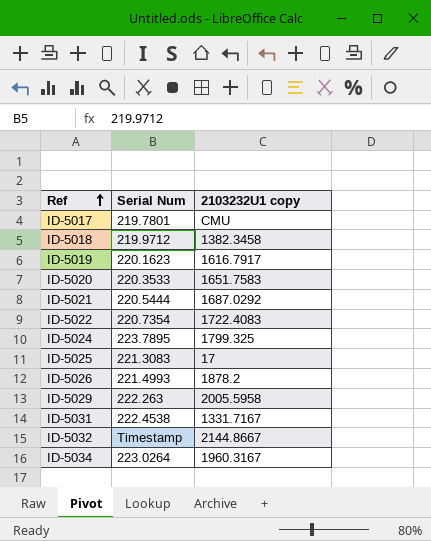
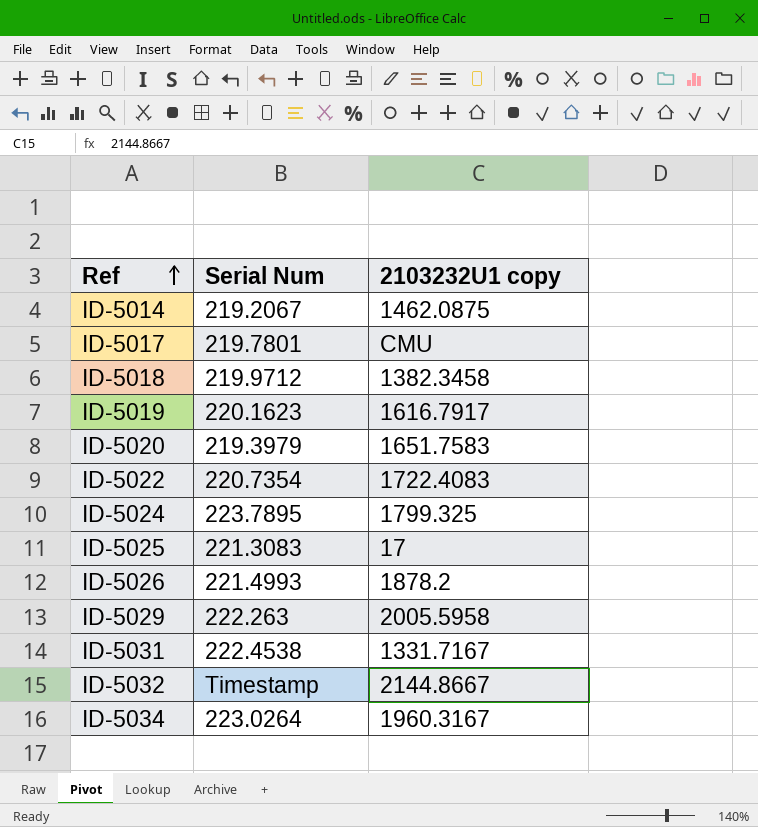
row ID-5021: 220.5444 | 1687.0292 -> none
row ID-5014: none -> 219.2067 | 1462.0875
ID-5020 | Serial Num: 220.3533 -> 219.3979

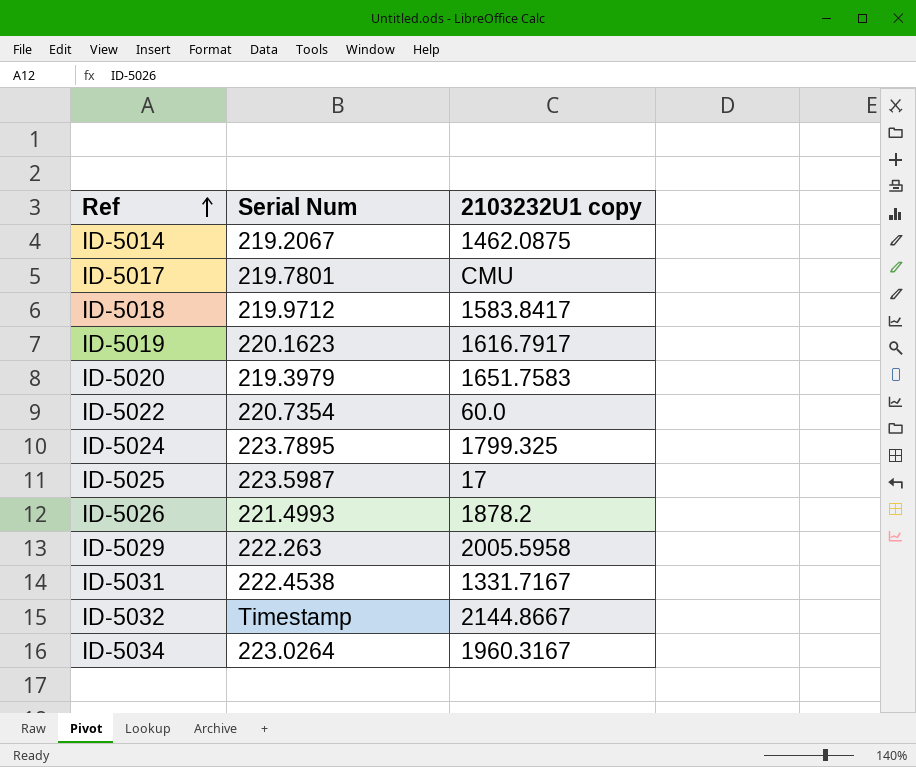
ID-5018 | 2103232U1 copy: 1382.3458 -> 1583.8417
ID-5022 | 2103232U1 copy: 1722.4083 -> 60.0
ID-5025 | Serial Num: 221.3083 -> 223.5987

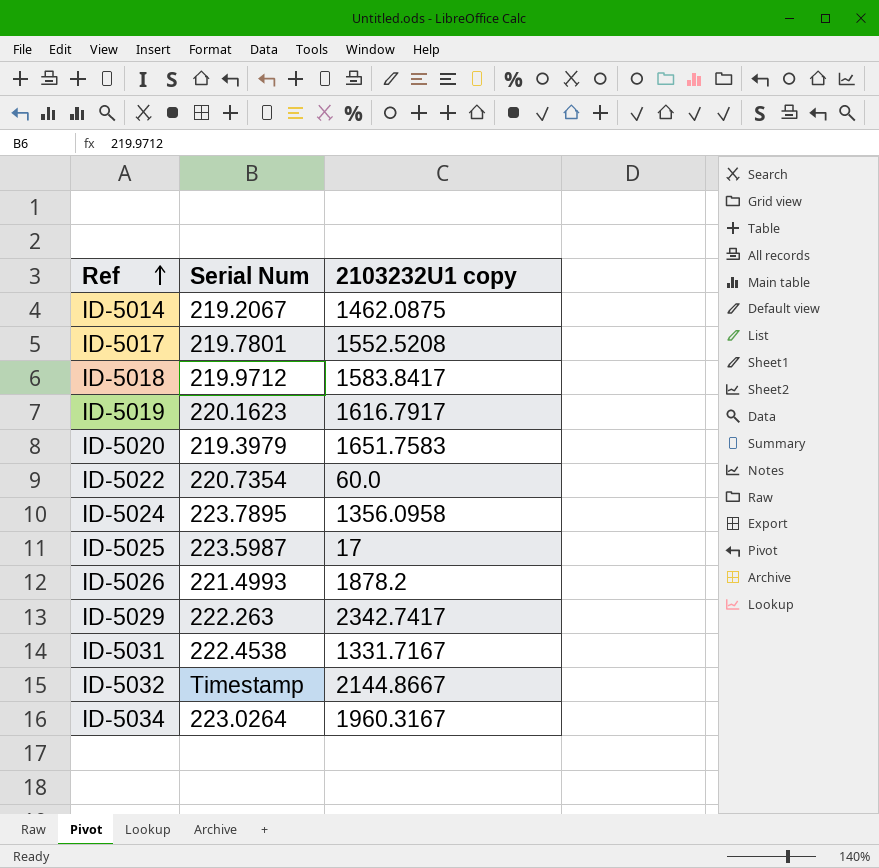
ID-5017 | 2103232U1 copy: CMU -> 1552.5208
ID-5024 | 2103232U1 copy: 1799.325 -> 1356.0958
ID-5029 | 2103232U1 copy: 2005.5958 -> 2342.7417

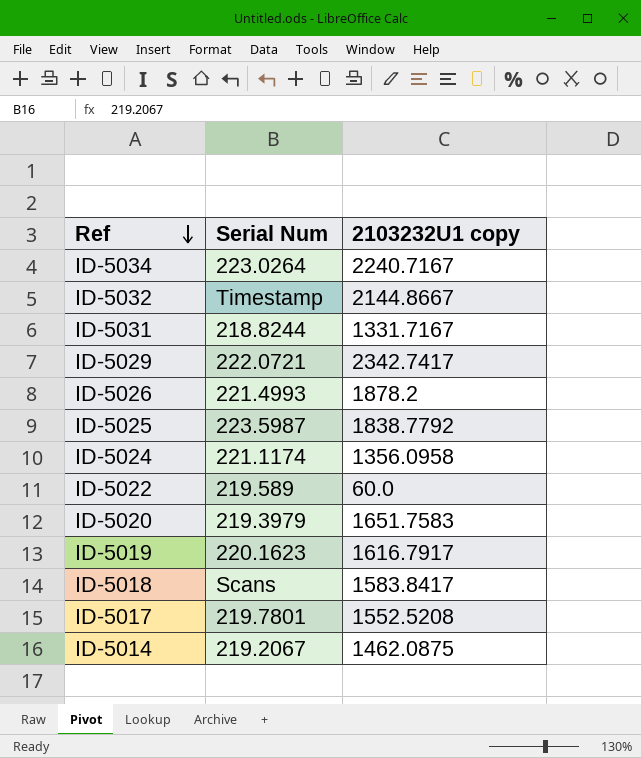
row order: Ref ascending -> Ref descending
ID-5034 | 2103232U1 copy: 1960.3167 -> 2240.7167
ID-5031 | Serial Num: 222.4538 -> 218.8244
ID-5029 | Serial Num: 222.263 -> 222.0721
ID-5025 | 2103232U1 copy: 17 -> 1838.7792
ID-5024 | Serial Num: 223.7895 -> 221.1174
ID-5022 | Serial Num: 220.7354 -> 219.589
ID-5018 | Serial Num: 219.9712 -> Scans

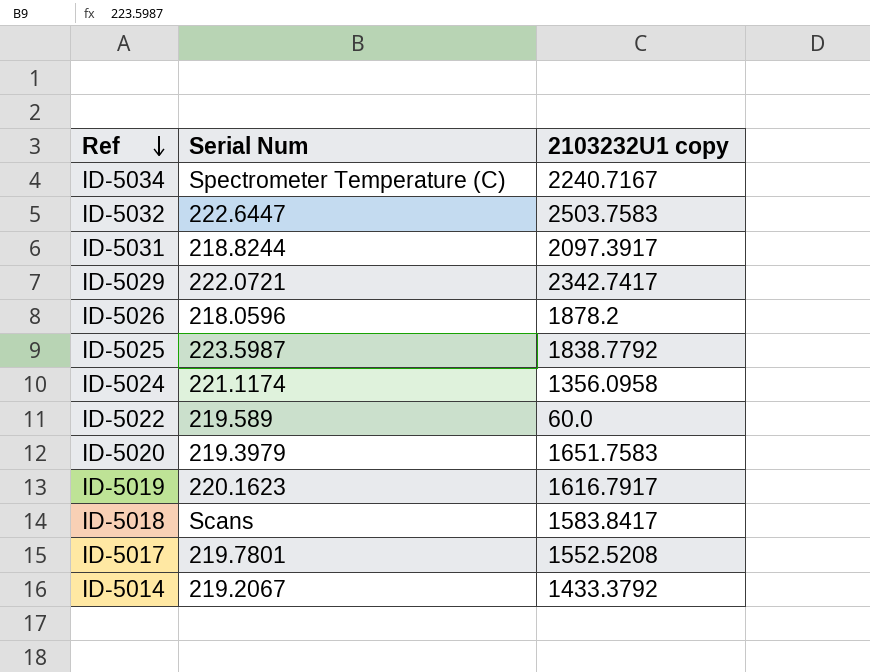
ID-5034 | Serial Num: 223.0264 -> Spectrometer Temperature (C)
ID-5032 | Serial Num: Timestamp -> 222.6447
ID-5032 | 2103232U1 copy: 2144.8667 -> 2503.7583
ID-5031 | 2103232U1 copy: 1331.7167 -> 2097.3917
ID-5026 | Serial Num: 221.4993 -> 218.0596
ID-5014 | 2103232U1 copy: 1462.0875 -> 1433.3792

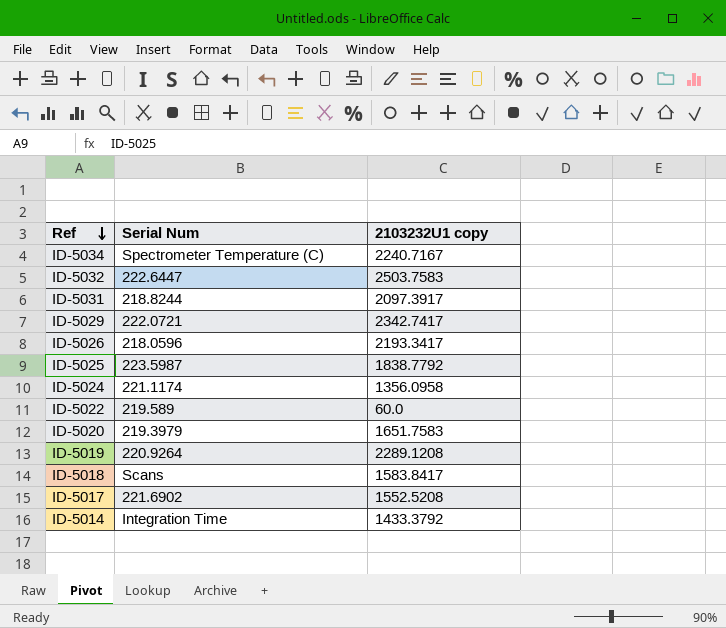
ID-5026 | 2103232U1 copy: 1878.2 -> 2193.3417
ID-5019 | Serial Num: 220.1623 -> 220.9264
ID-5019 | 2103232U1 copy: 1616.7917 -> 2289.1208
ID-5017 | Serial Num: 219.7801 -> 221.6902
ID-5014 | Serial Num: 219.2067 -> Integration Time

